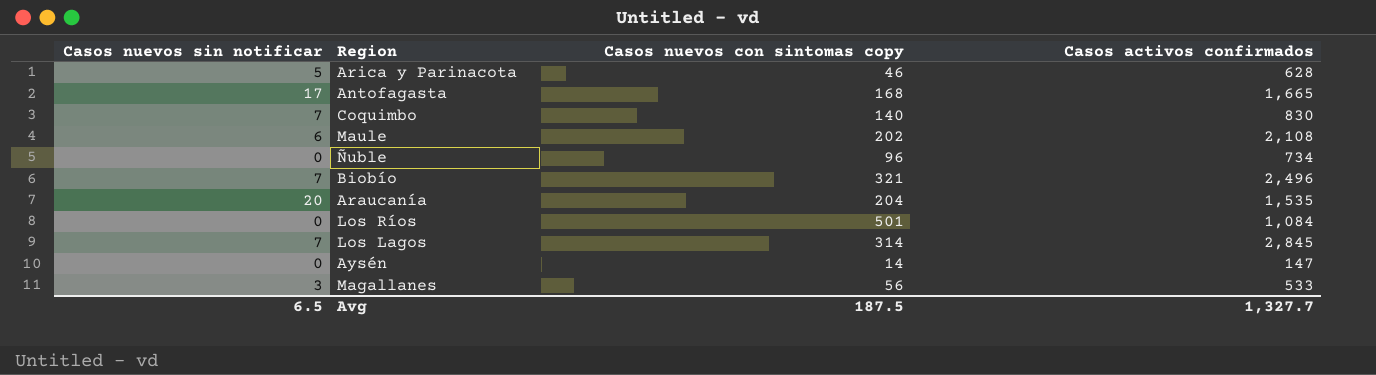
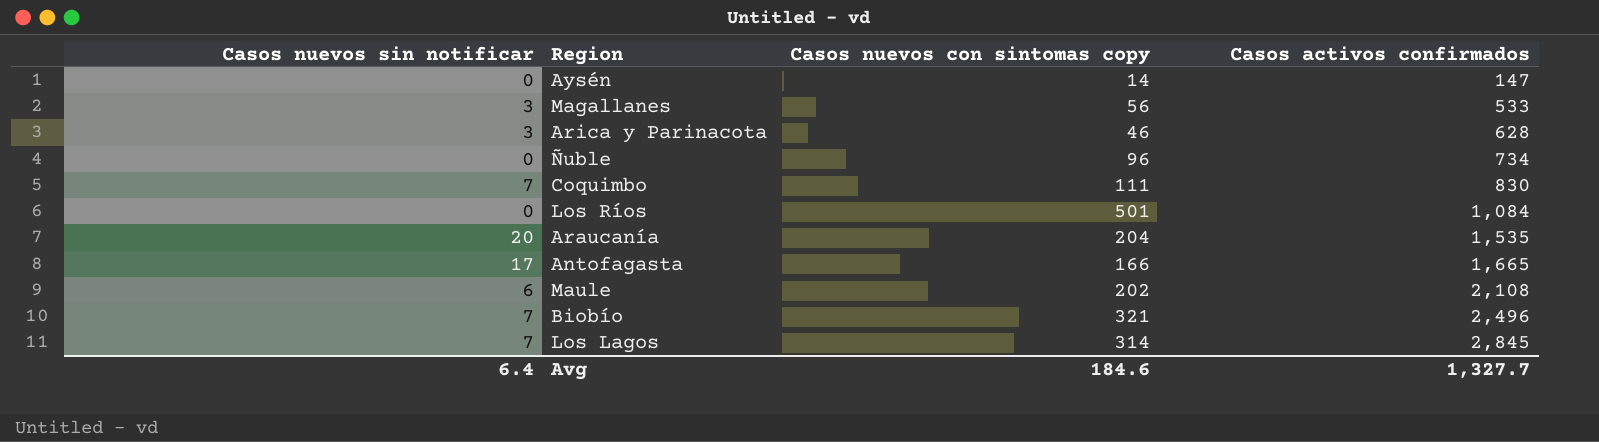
row order: none -> Casos activos confirmados ascending
Arica y Parinacota | Casos nuevos sin notificar: 5 -> 3
Coquimbo | Casos nuevos con sintomas copy: 140 -> 111
Antofagasta | Casos nuevos con sintomas copy: 168 -> 166
Avg | Casos nuevos sin notificar: 6.5 -> 6.4
Avg | Casos nuevos con sintomas copy: 187.5 -> 184.6

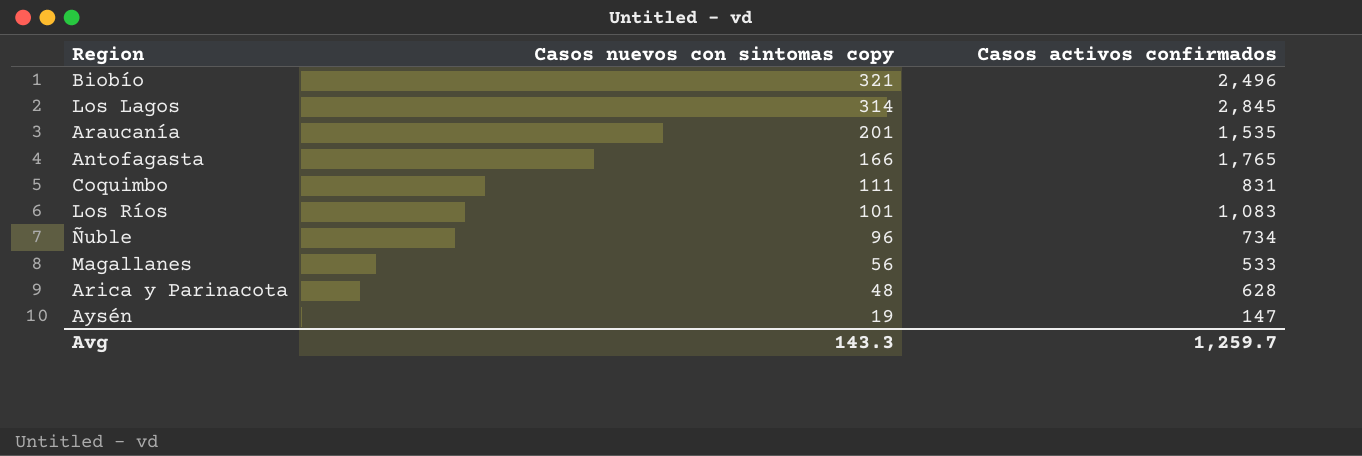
row order: Casos activos confirmados ascending -> Casos nuevos con sintomas copy descending
column Casos nuevos sin notificar | position: 1 -> none
row Maule: 6 | 202 | 2,108 -> none
Araucanía | Casos nuevos con sintomas copy: 204 -> 201
Antofagasta | Casos activos confirmados: 1,665 -> 1,765
Coquimbo | Casos activos confirmados: 830 -> 831
Los Ríos | Casos nuevos con sintomas copy: 501 -> 101
Los Ríos | Casos activos confirmados: 1,084 -> 1,083
Arica y Parinacota | Casos nuevos con sintomas copy: 46 -> 48
Aysén | Casos nuevos con sintomas copy: 14 -> 19
Avg | Casos nuevos con sintomas copy: 184.6 -> 143.3
Avg | Casos activos confirmados: 1,327.7 -> 1,259.7

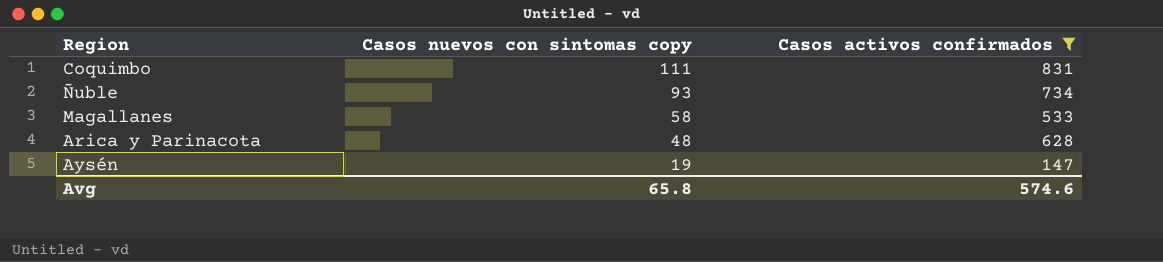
filter: none -> Casos activos confirmados <= 831
Ñuble | Casos nuevos con sintomas copy: 96 -> 93
Magallanes | Casos nuevos con sintomas copy: 56 -> 58
Avg | Casos nuevos con sintomas copy: 143.3 -> 65.8
Avg | Casos activos confirmados: 1,259.7 -> 574.6

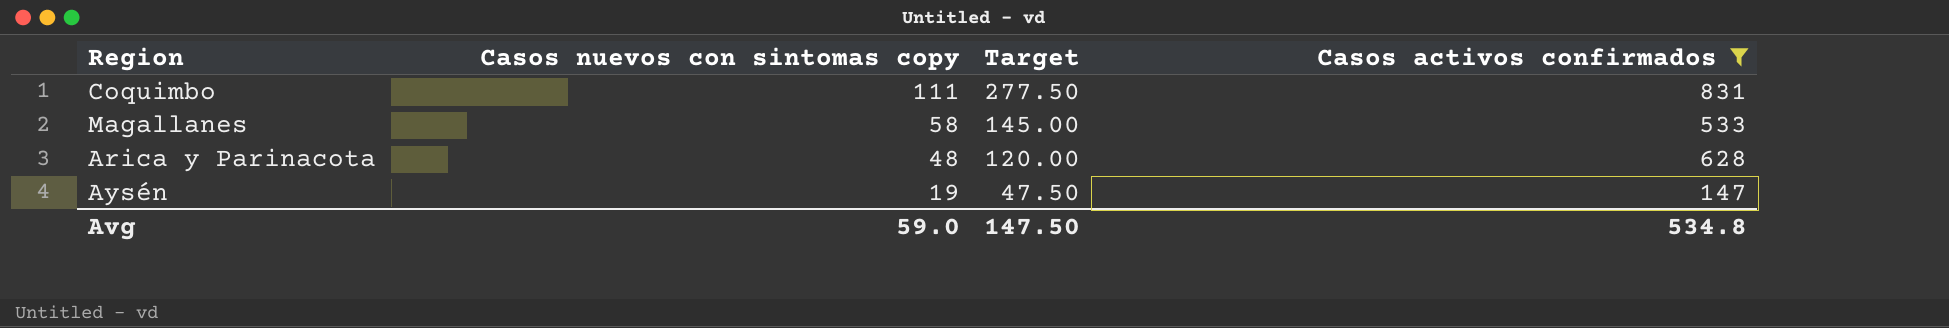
column Target | formula: none -> [Casos nuevos con sintomas copy] * 2.5
row Ñuble: 93 | 734 -> none
Avg | Casos nuevos con sintomas copy: 65.8 -> 59.0
Avg | Casos activos confirmados: 574.6 -> 534.8

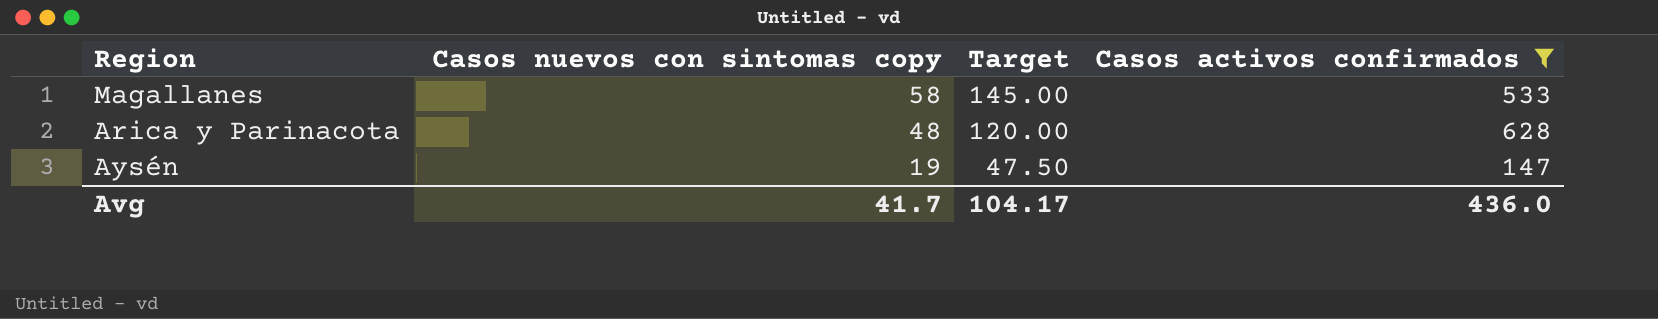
row Coquimbo: 111 | 277.50 | 831 -> none
Avg | Casos nuevos con sintomas copy: 59.0 -> 41.7
Avg | Target: 147.50 -> 104.17
Avg | Casos activos confirmados: 534.8 -> 436.0

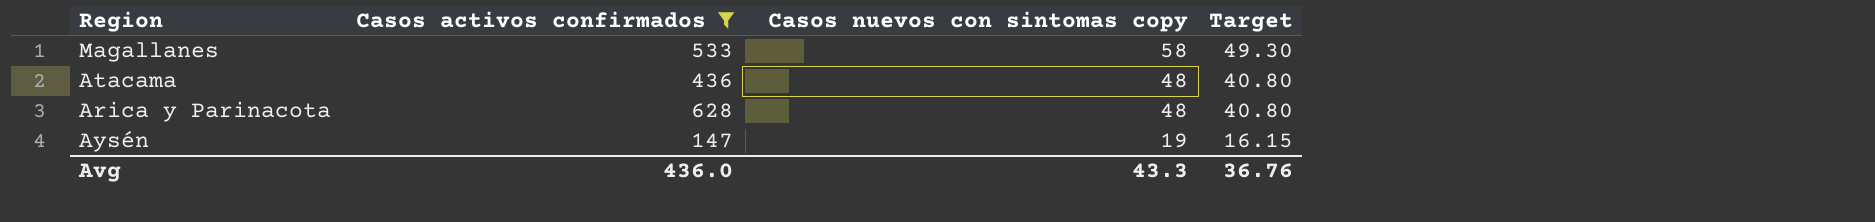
column Casos activos confirmados | position: 4 -> 2
column Target | formula: [Casos nuevos con sintomas copy] * 2.5 -> [Casos nuevos con sintomas copy] * 0.85
row Atacama: none -> 436 | 48 | 40.80
Avg | Casos nuevos con sintomas copy: 41.7 -> 43.3
Avg | Target: 104.17 -> 36.76

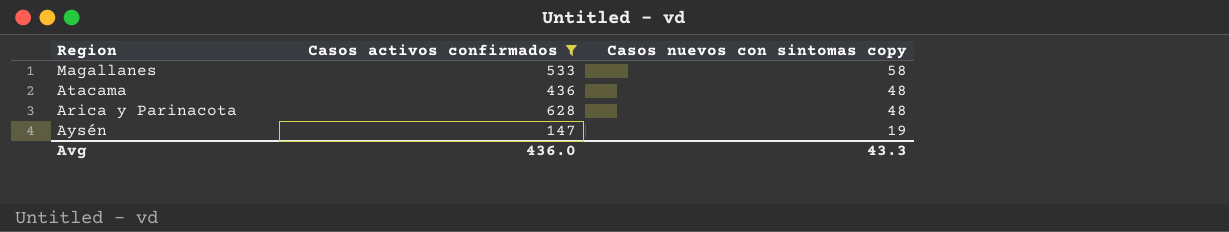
column Target | formula: [Casos nuevos con sintomas copy] * 0.85 -> none

